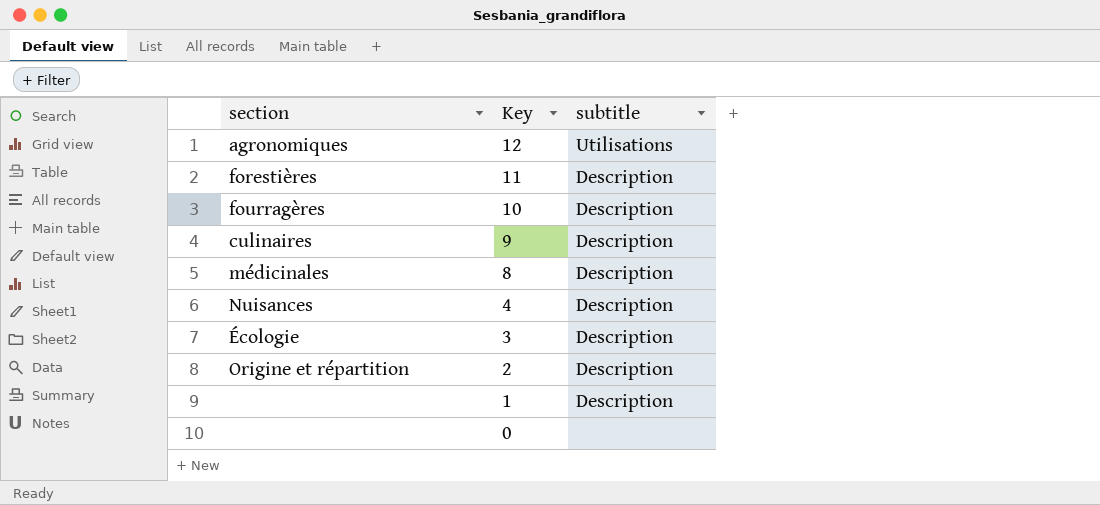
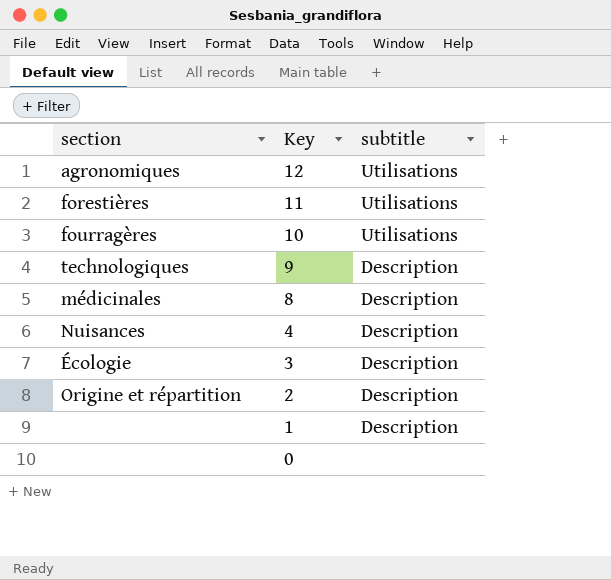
11 | subtitle: Description -> Utilisations
10 | subtitle: Description -> Utilisations
9 | section: culinaires -> technologiques

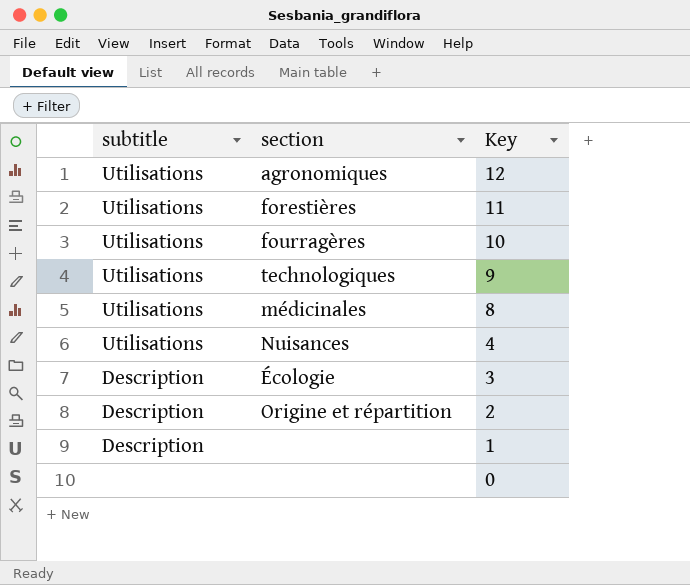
column subtitle | position: 3 -> 1
9 | subtitle: Description -> Utilisations
8 | subtitle: Description -> Utilisations
4 | subtitle: Description -> Utilisations

